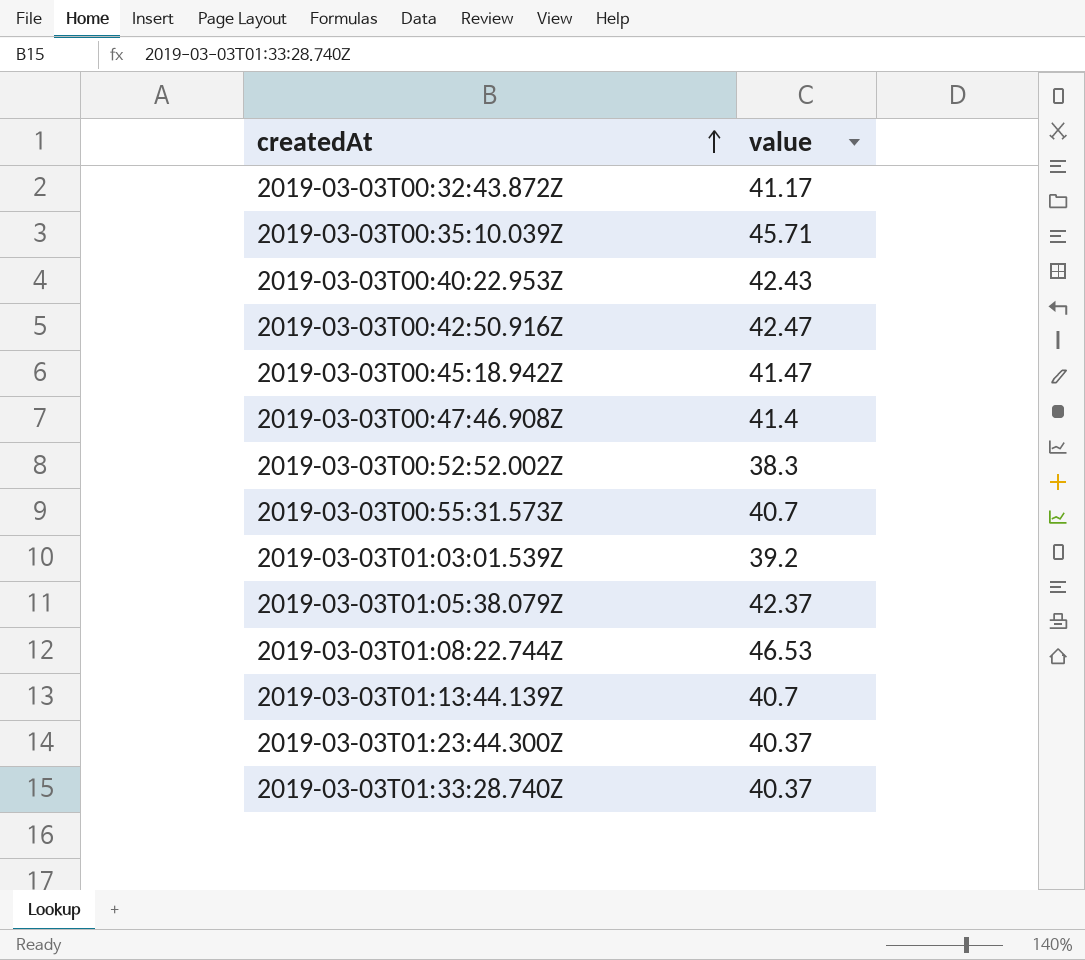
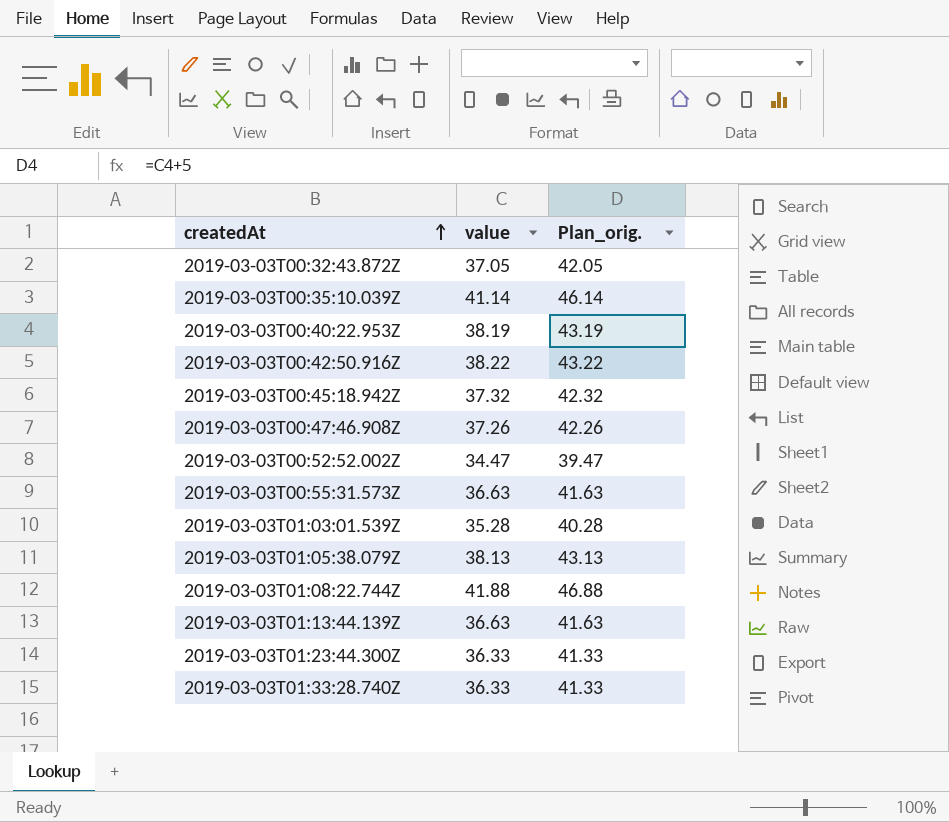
column Plan_orig. | formula: none -> [value] + 5
2019-03-03T00:32:43.872Z | value: 41.17 -> 37.05
2019-03-03T00:35:10.039Z | value: 45.71 -> 41.14
2019-03-03T00:40:22.953Z | value: 42.43 -> 38.19
2019-03-03T00:42:50.916Z | value: 42.47 -> 38.22
2019-03-03T00:45:18.942Z | value: 41.47 -> 37.32
2019-03-03T00:47:46.908Z | value: 41.4 -> 37.26
2019-03-03T00:52:52.002Z | value: 38.3 -> 34.47
2019-03-03T00:55:31.573Z | value: 40.7 -> 36.63
2019-03-03T01:03:01.539Z | value: 39.2 -> 35.28
2019-03-03T01:05:38.079Z | value: 42.37 -> 38.13
2019-03-03T01:08:22.744Z | value: 46.53 -> 41.88
2019-03-03T01:13:44.139Z | value: 40.7 -> 36.63
2019-03-03T01:23:44.300Z | value: 40.37 -> 36.33
2019-03-03T01:33:28.740Z | value: 40.37 -> 36.33

